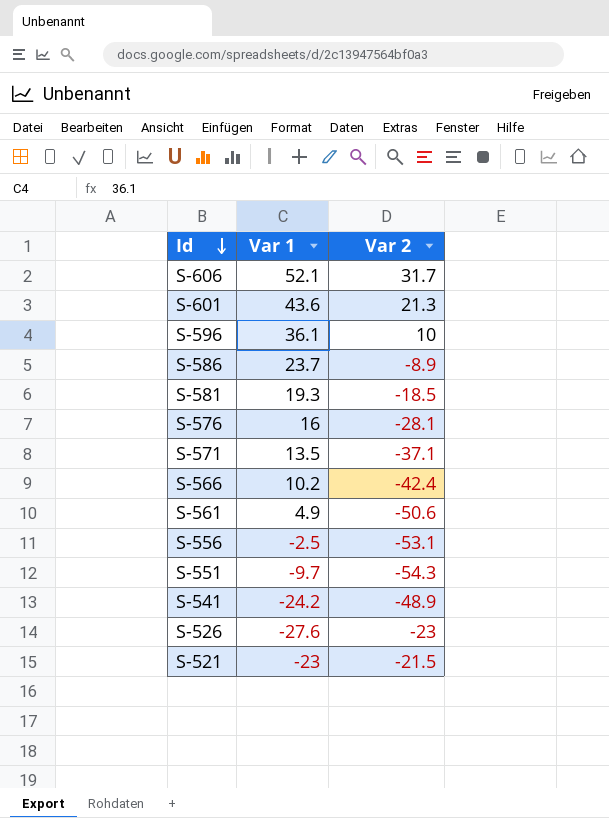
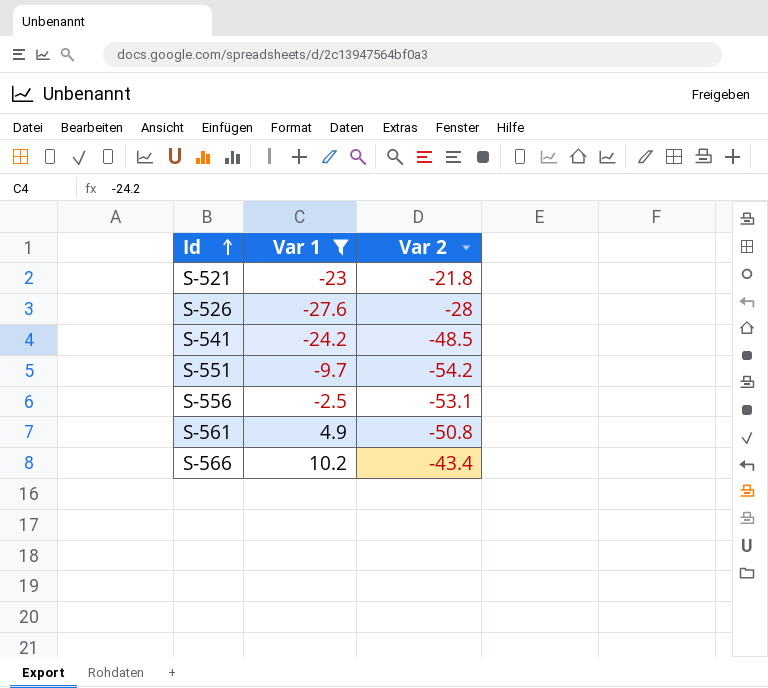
filter: none -> Var 1 <= 10.2
row order: Id descending -> Id ascending
S-521 | Var 2: -21.5 -> -21.8
S-526 | Var 2: -23 -> -28
S-541 | Var 2: -48.9 -> -48.5
S-551 | Var 2: -54.3 -> -54.2
S-561 | Var 2: -50.6 -> -50.8
S-566 | Var 2: -42.4 -> -43.4

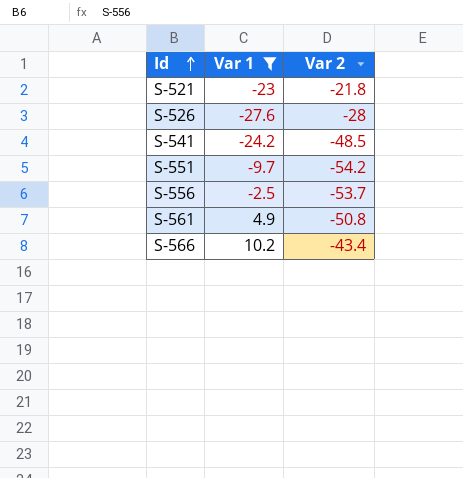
S-556 | Var 2: -53.1 -> -53.7

